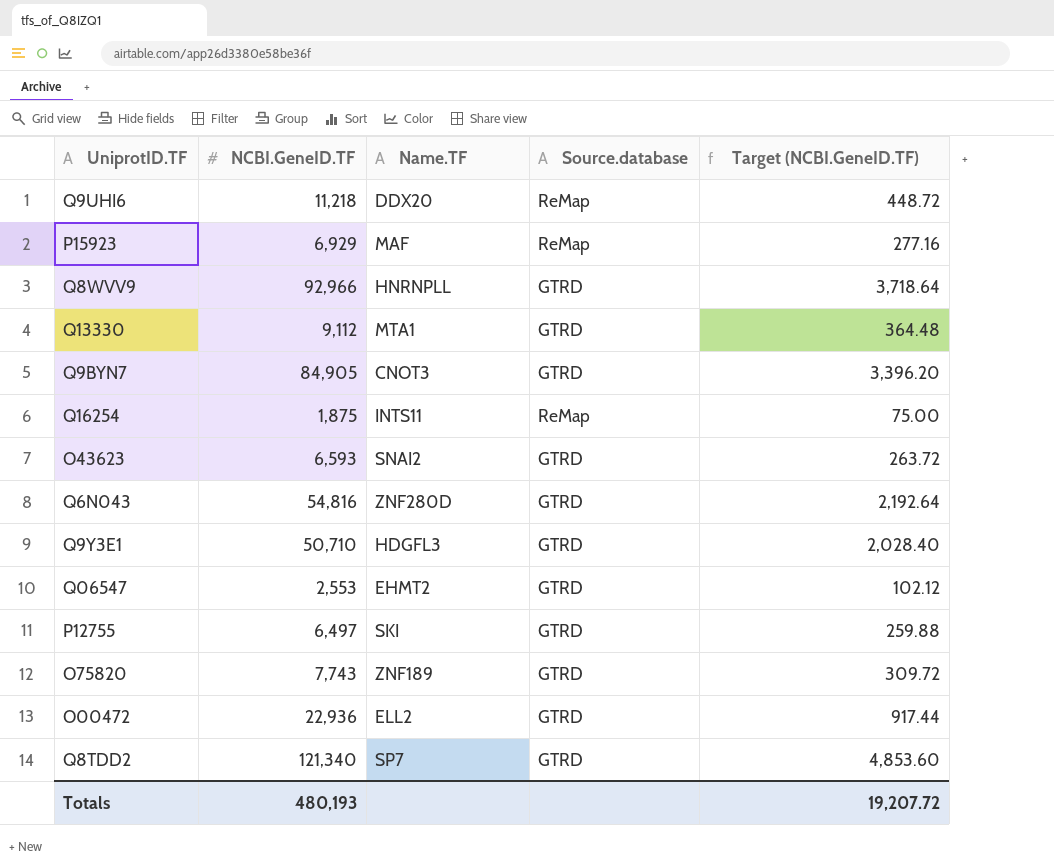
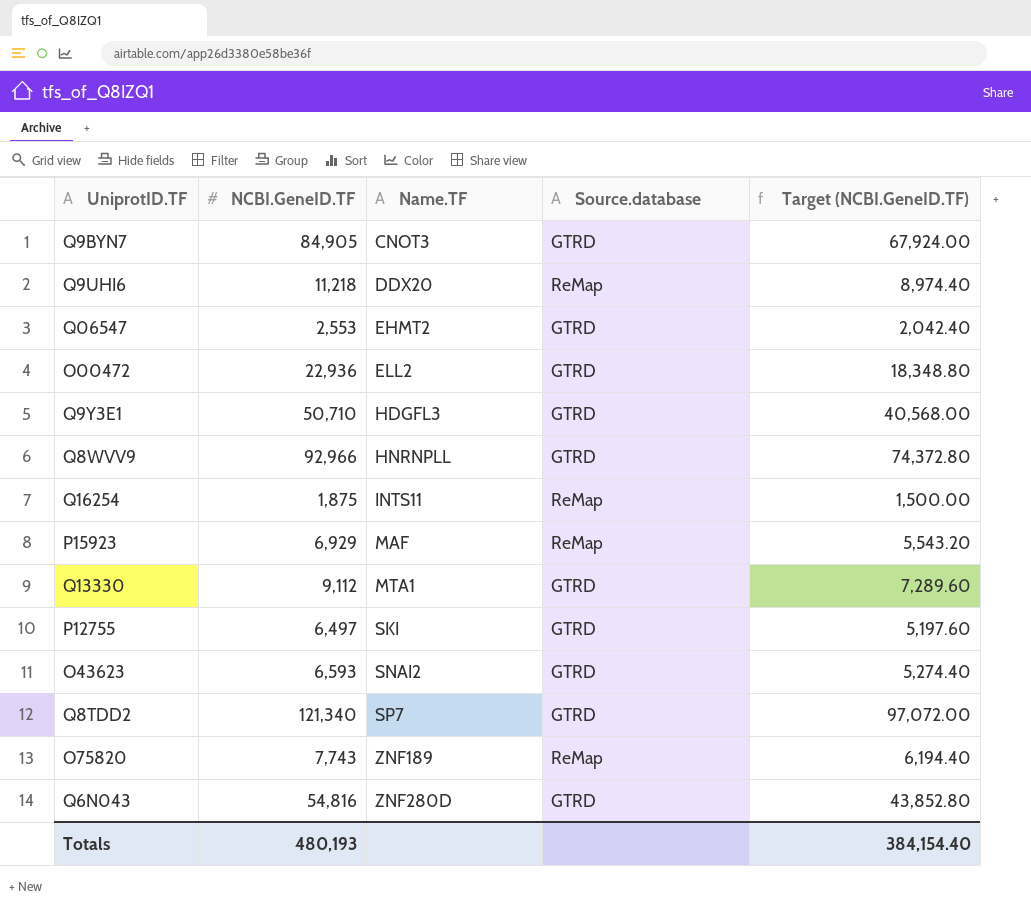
row order: none -> Name.TF ascending
column Target (NCBI.GeneID.TF) | formula: [NCBI.GeneID.TF] * 0.04 -> [NCBI.GeneID.TF] * 0.8
O75820 | Source.database: GTRD -> ReMap
Totals | Target (NCBI.GeneID.TF): 19,207.72 -> 384,154.40

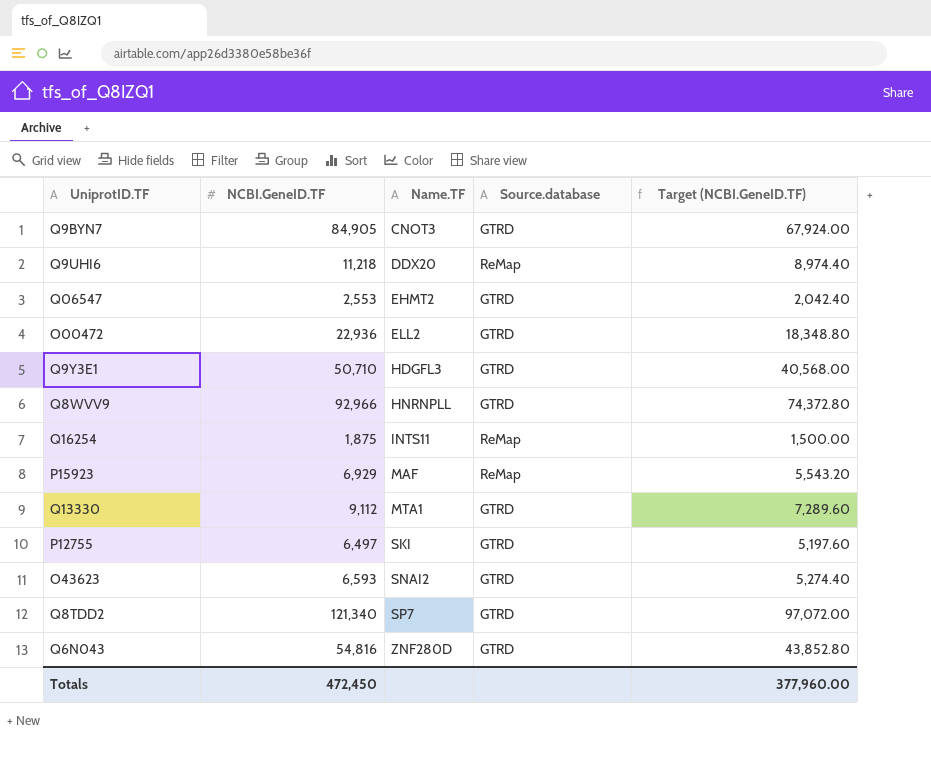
row O75820: 7,743 | ZNF189 | ReMap | 6,194.40 -> none
Totals | NCBI.GeneID.TF: 480,193 -> 472,450
Totals | Target (NCBI.GeneID.TF): 384,154.40 -> 377,960.00

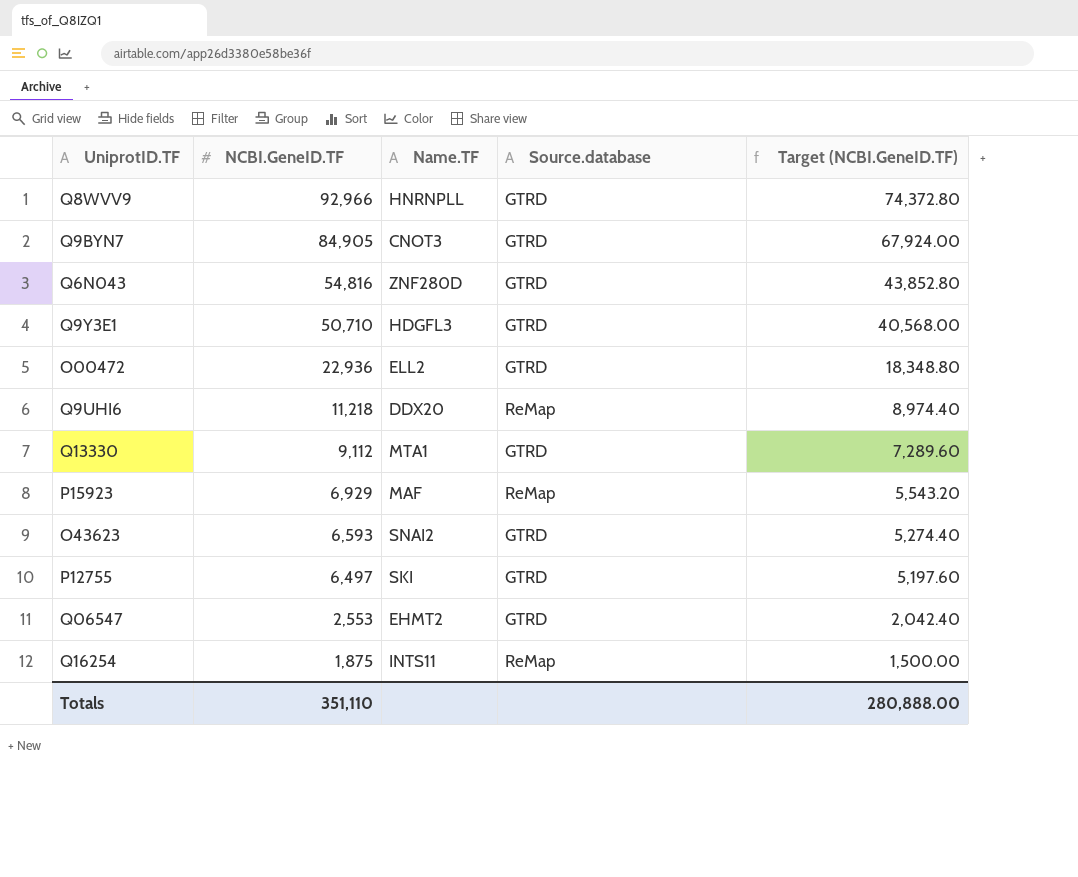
row order: Name.TF ascending -> NCBI.GeneID.TF descending
row Q8TDD2: 121,340 | SP7 | GTRD | 97,072.00 -> none
Totals | NCBI.GeneID.TF: 472,450 -> 351,110
Totals | Target (NCBI.GeneID.TF): 377,960.00 -> 280,888.00

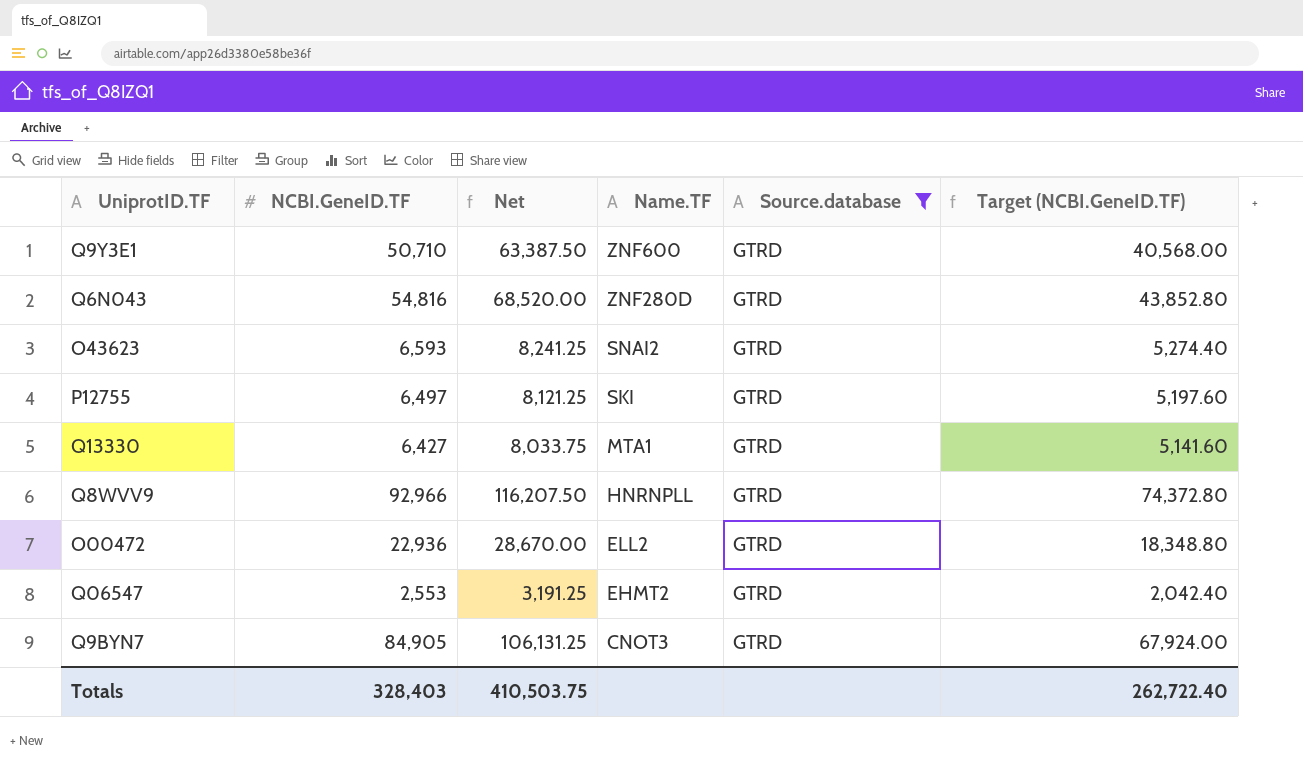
filter: none -> Source.database = GTRD
row order: NCBI.GeneID.TF descending -> Name.TF descending
column Net | formula: none -> [NCBI.GeneID.TF] * 1.25
Q9Y3E1 | Name.TF: HDGFL3 -> ZNF600
Q13330 | NCBI.GeneID.TF: 9,112 -> 6,427
Q13330 | Target (NCBI.GeneID.TF): 7,289.60 -> 5,141.60
Totals | NCBI.GeneID.TF: 351,110 -> 328,403
Totals | Target (NCBI.GeneID.TF): 280,888.00 -> 262,722.40

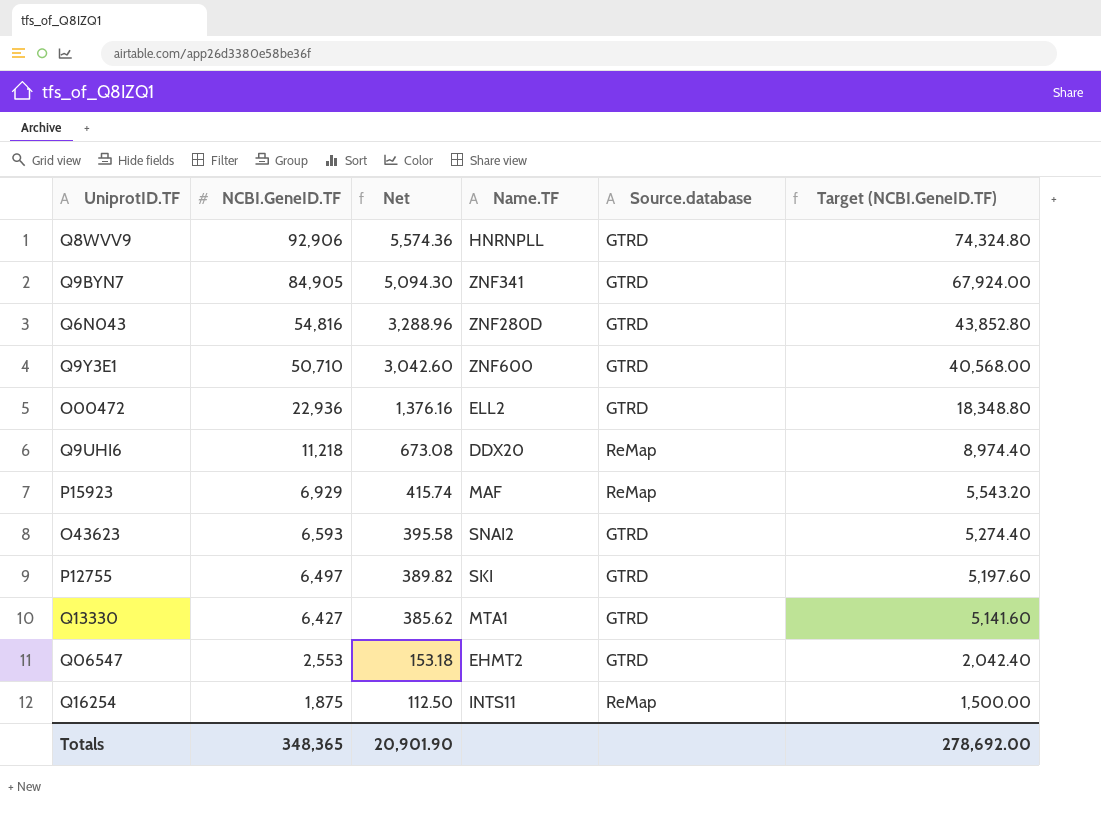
filter: Source.database = GTRD -> none
row order: Name.TF descending -> NCBI.GeneID.TF descending
column Net | formula: [NCBI.GeneID.TF] * 1.25 -> [NCBI.GeneID.TF] * 0.06
Q8WVV9 | NCBI.GeneID.TF: 92,966 -> 92,906
Q8WVV9 | Target (NCBI.GeneID.TF): 74,372.80 -> 74,324.80
Q9BYN7 | Name.TF: CNOT3 -> ZNF341
Totals | NCBI.GeneID.TF: 328,403 -> 348,365
Totals | Net: 410,503.75 -> 20,901.90
Totals | Target (NCBI.GeneID.TF): 262,722.40 -> 278,692.00

